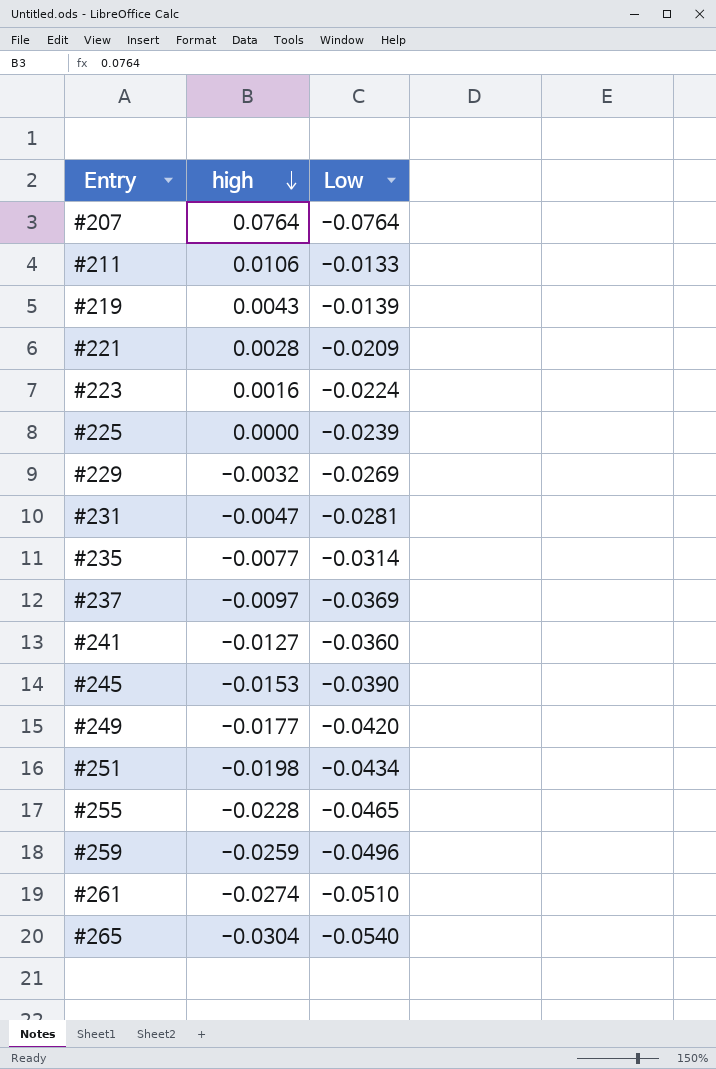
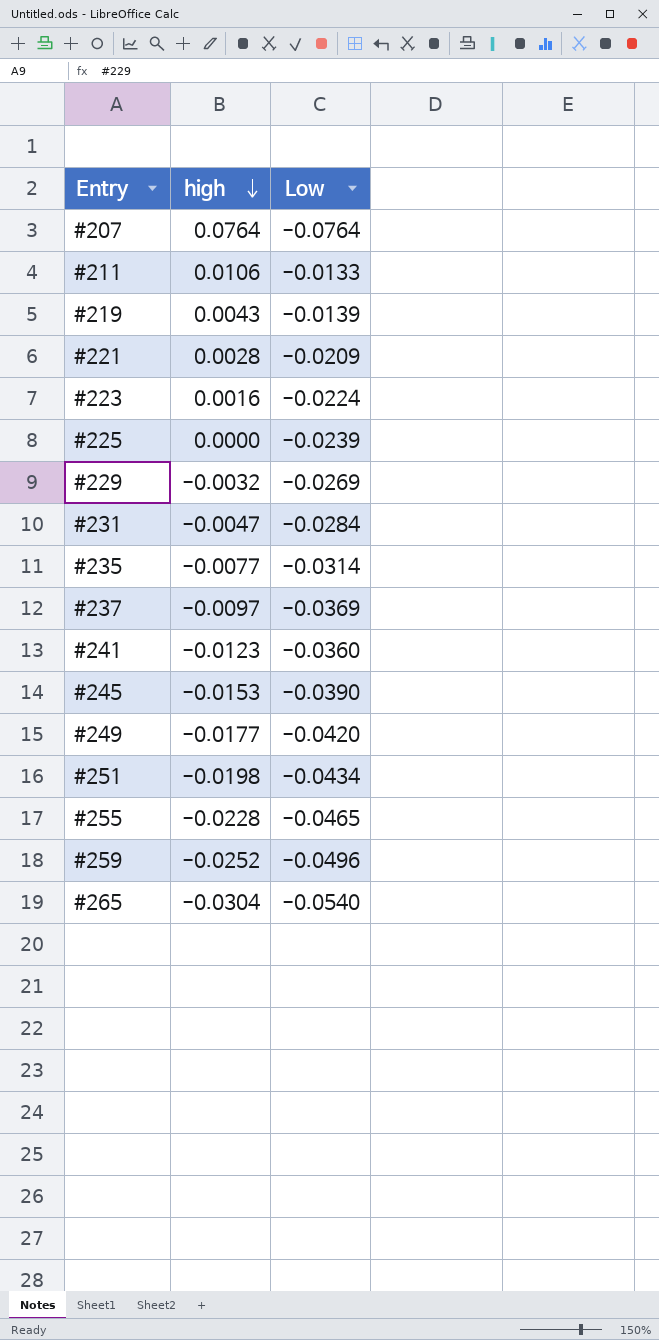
row #261: -0.0274 | -0.0510 -> none
#231 | Low: -0.0281 -> -0.0284
#241 | high: -0.0127 -> -0.0123
#259 | high: -0.0259 -> -0.0252

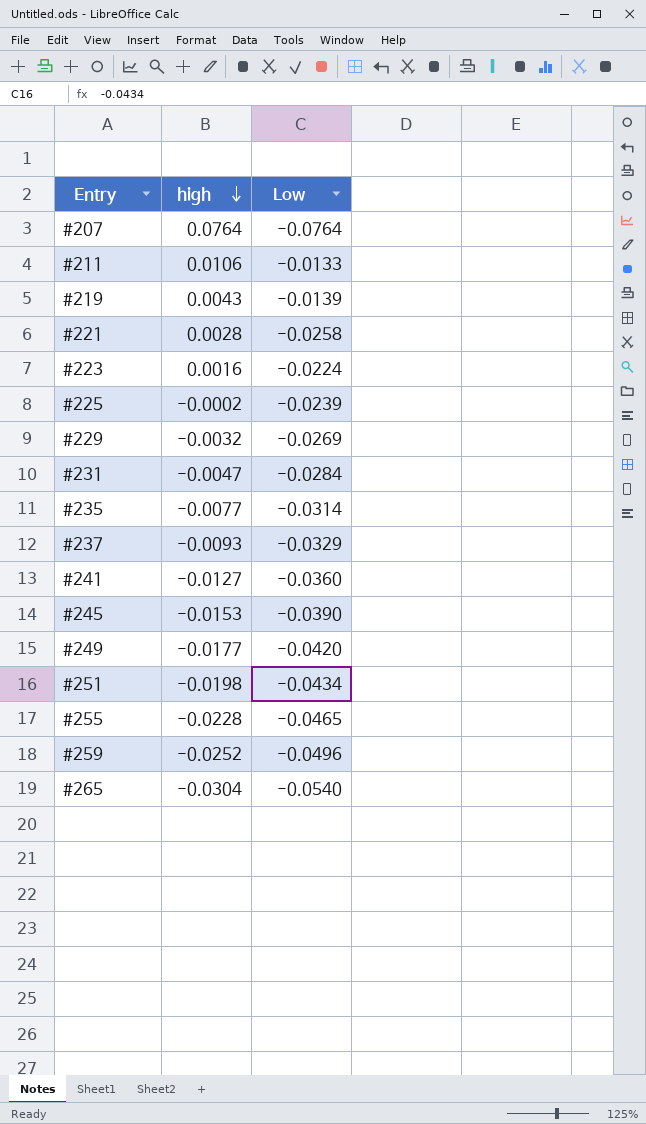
#221 | Low: -0.0209 -> -0.0258
#225 | high: 0.0000 -> -0.0002
#237 | high: -0.0097 -> -0.0093
#237 | Low: -0.0369 -> -0.0329
#241 | high: -0.0123 -> -0.0127

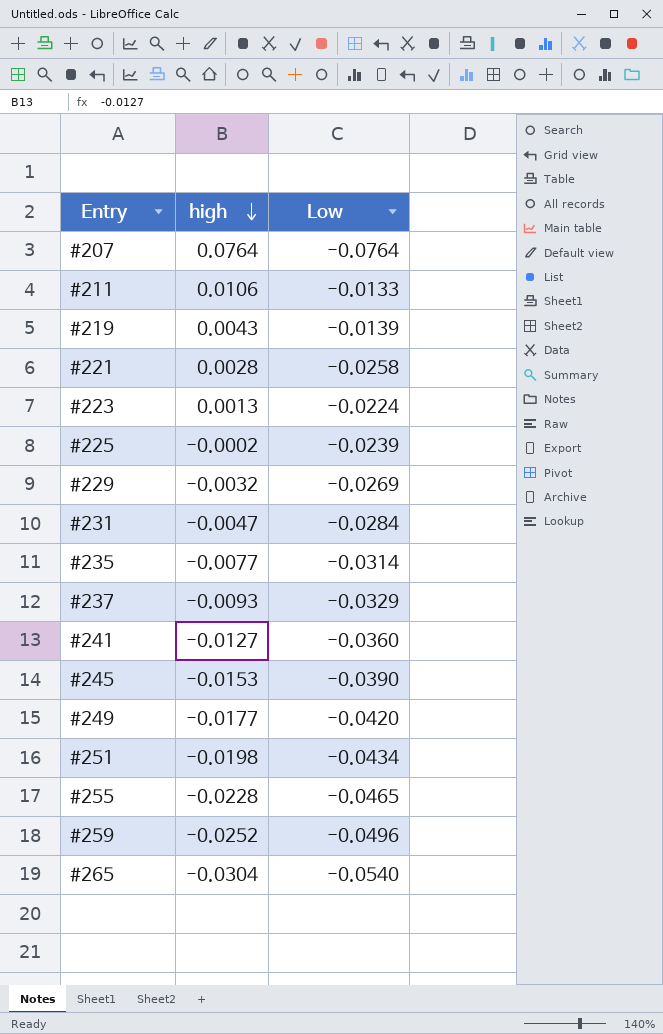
#223 | high: 0.0016 -> 0.0013

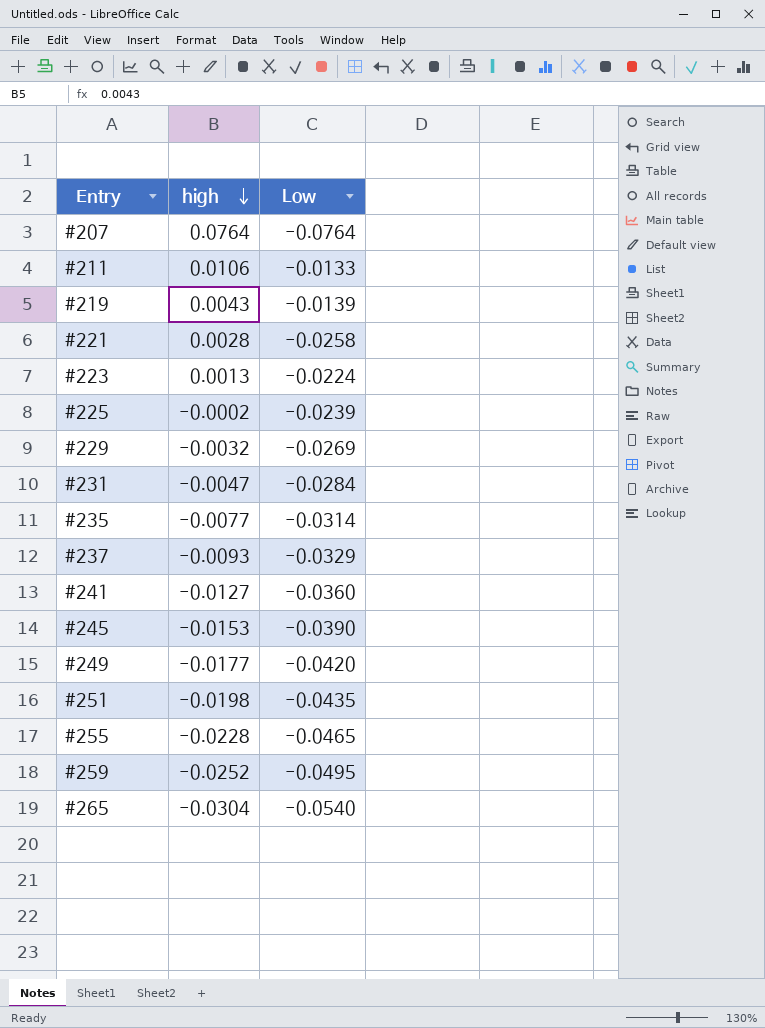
#251 | Low: -0.0434 -> -0.0435
#259 | Low: -0.0496 -> -0.0495

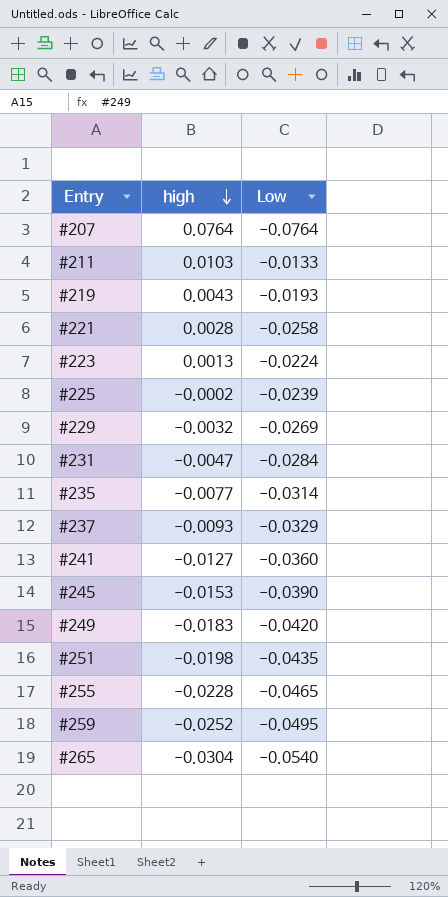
#211 | high: 0.0106 -> 0.0103
#219 | Low: -0.0139 -> -0.0193
#249 | high: -0.0177 -> -0.0183

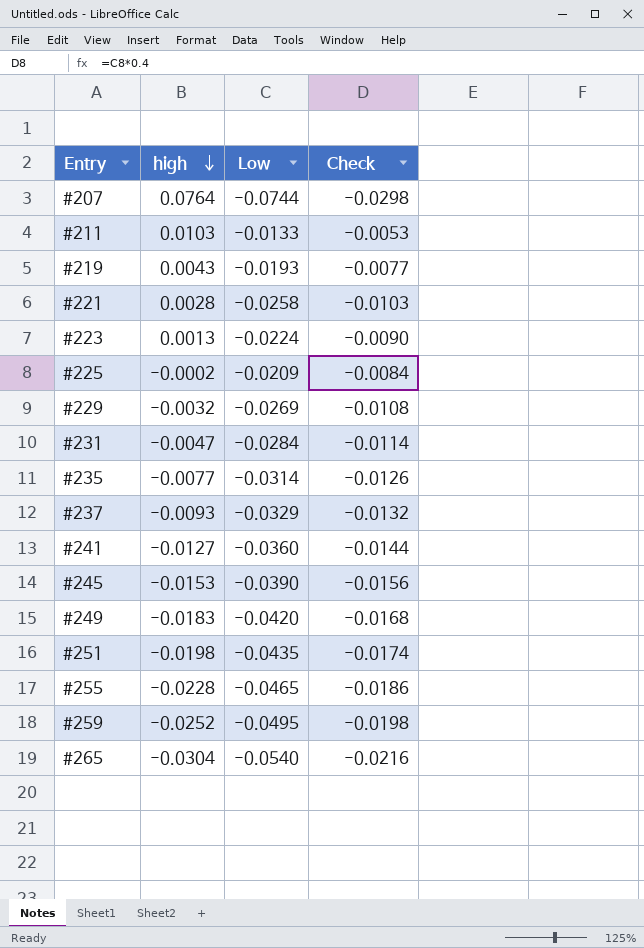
column Check | formula: none -> [Low] * 0.4
#207 | Low: -0.0764 -> -0.0744
#225 | Low: -0.0239 -> -0.0209

